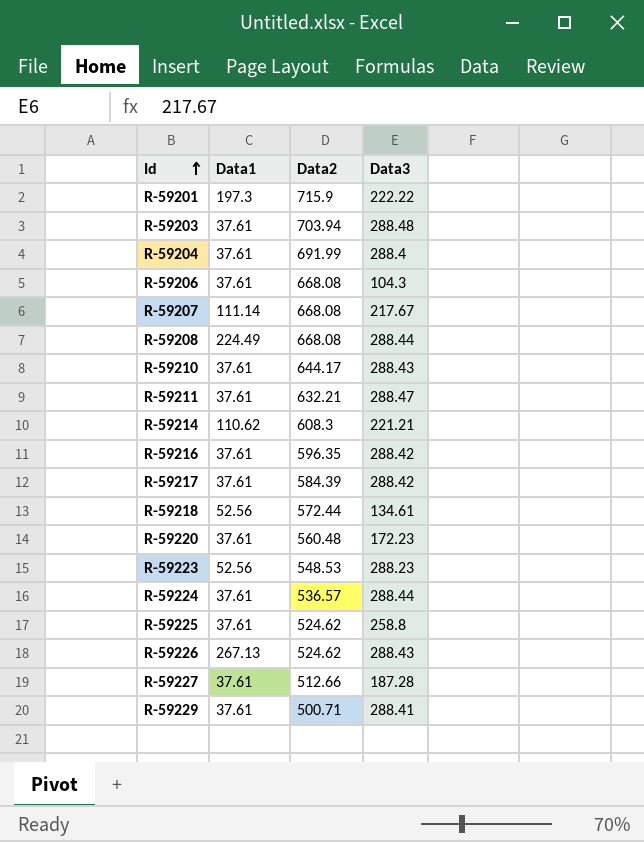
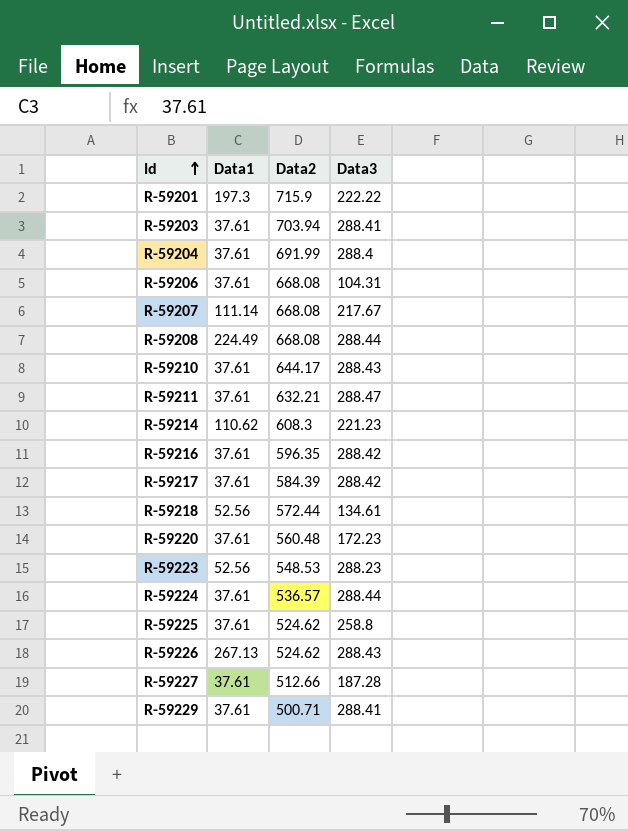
R-59203 | Data3: 288.48 -> 288.41
R-59206 | Data3: 104.3 -> 104.31
R-59214 | Data3: 221.21 -> 221.23

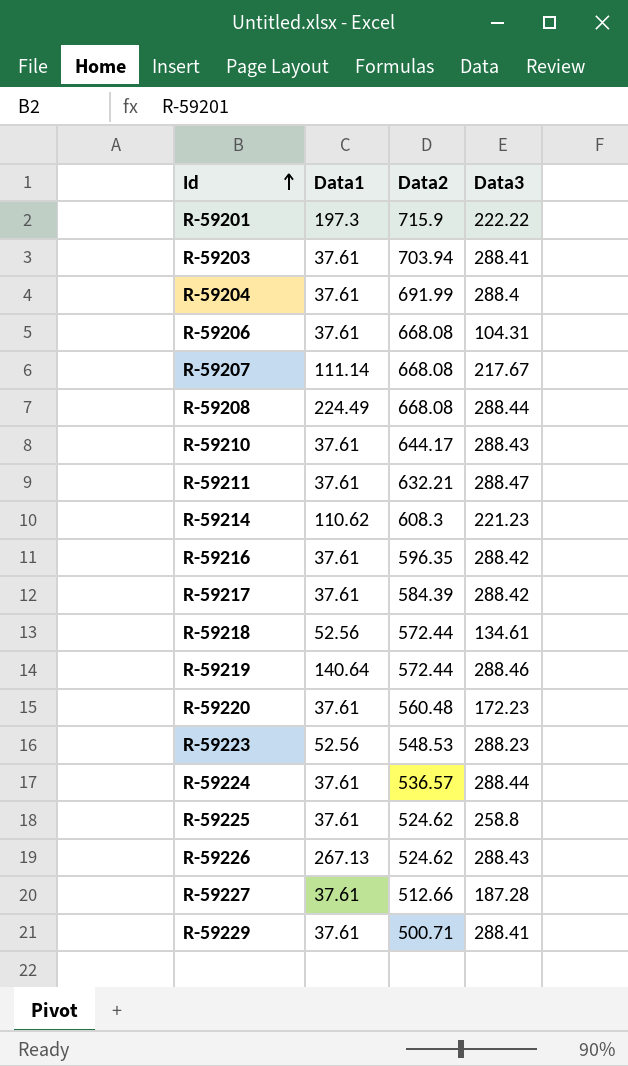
row R-59219: none -> 140.64 | 572.44 | 288.46

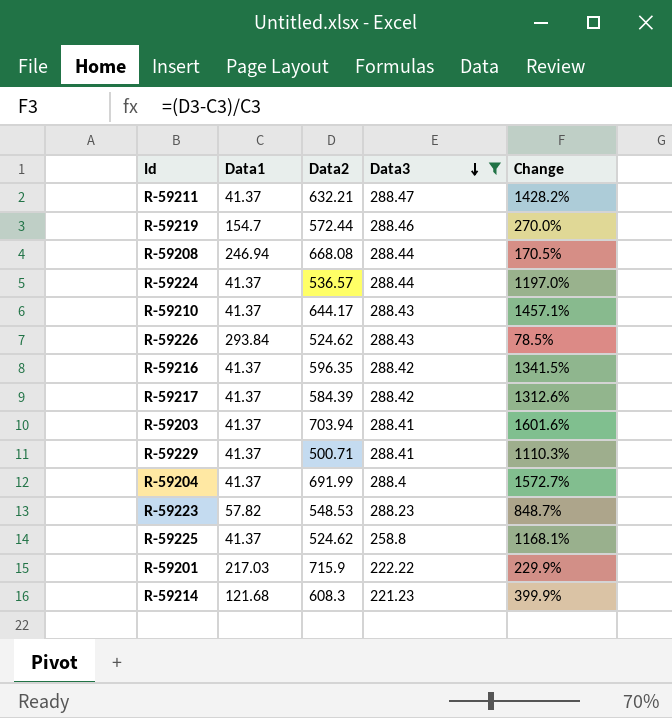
filter: none -> Data3 >= 221.23
row order: Id ascending -> Data3 descending
column Change | formula: none -> ([Data2] - [Data1]) / [Data1]
R-59211 | Data1: 37.61 -> 41.37
R-59219 | Data1: 140.64 -> 154.7
R-59208 | Data1: 224.49 -> 246.94
R-59224 | Data1: 37.61 -> 41.37
R-59210 | Data1: 37.61 -> 41.37
R-59226 | Data1: 267.13 -> 293.84
R-59216 | Data1: 37.61 -> 41.37
R-59217 | Data1: 37.61 -> 41.37
R-59203 | Data1: 37.61 -> 41.37
R-59229 | Data1: 37.61 -> 41.37
R-59204 | Data1: 37.61 -> 41.37
R-59223 | Data1: 52.56 -> 57.82
R-59225 | Data1: 37.61 -> 41.37
R-59201 | Data1: 197.3 -> 217.03
R-59214 | Data1: 110.62 -> 121.68

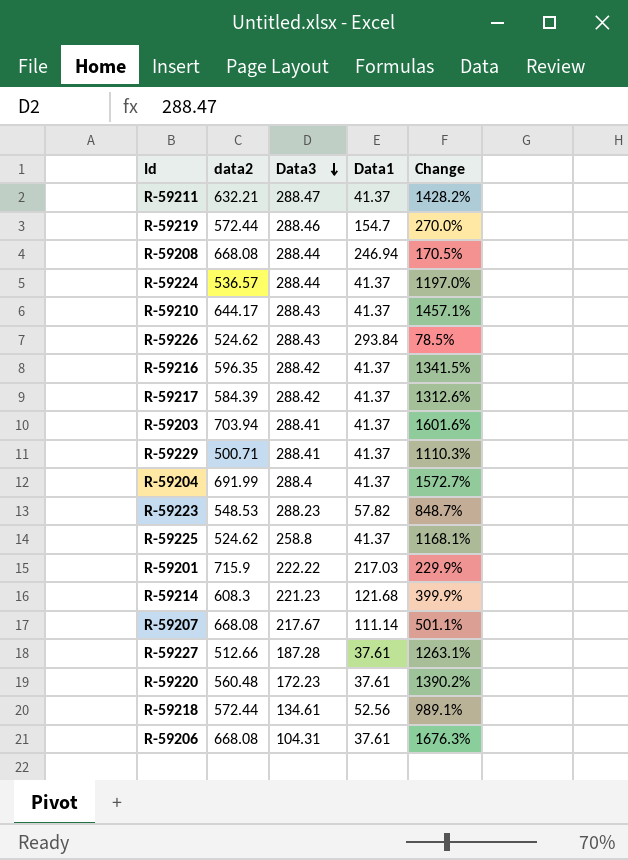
filter: Data3 >= 221.23 -> none
column name: Data2 -> data2
column Data1 | position: 2 -> 4

